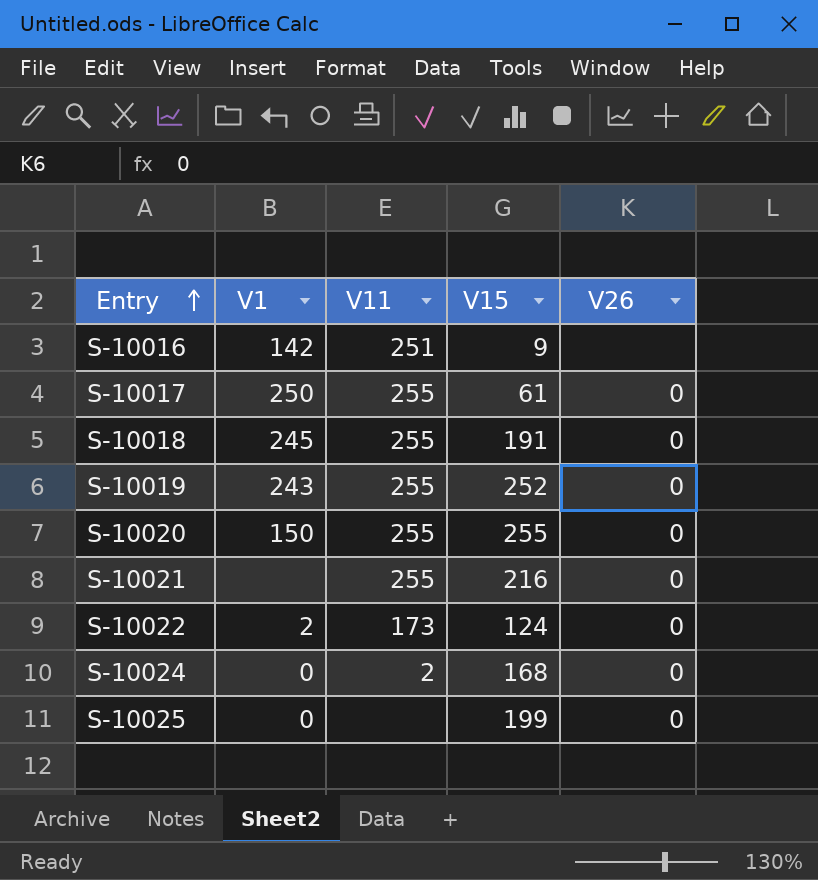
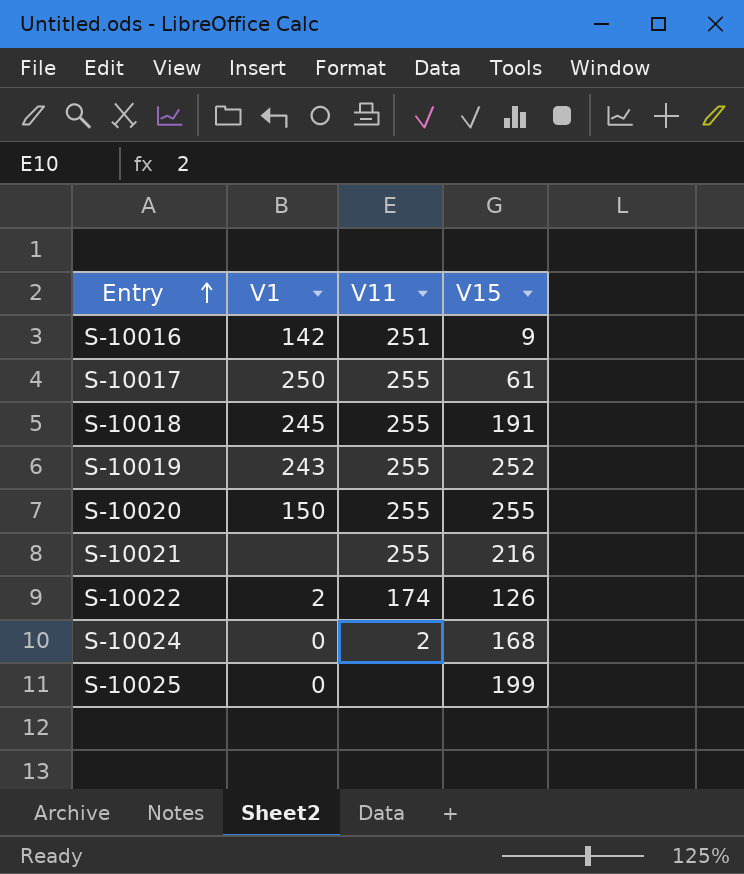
column V26 | position: 5 -> none
S-10022 | V11: 173 -> 174
S-10022 | V15: 124 -> 126

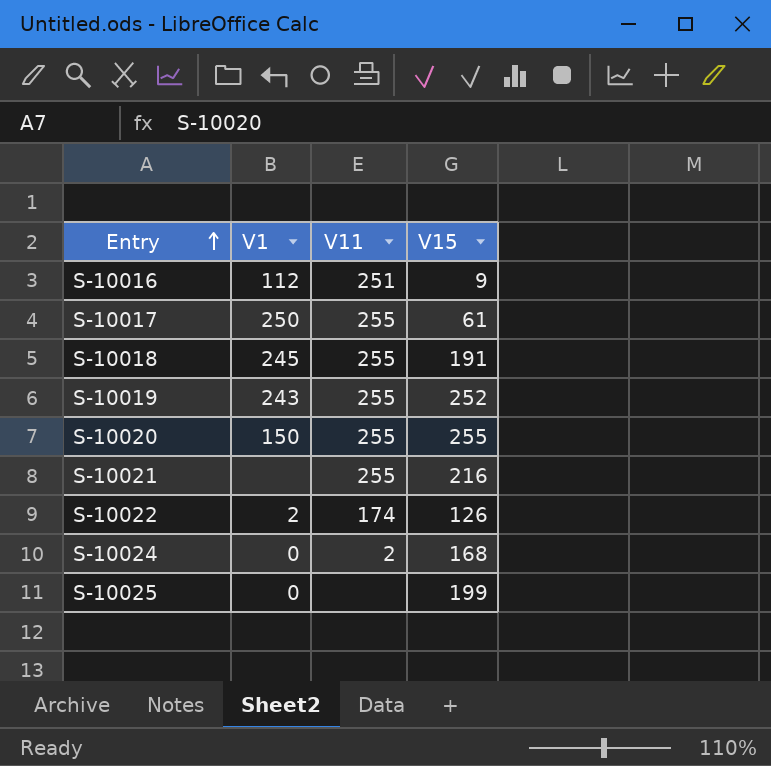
S-10016 | V1: 142 -> 112

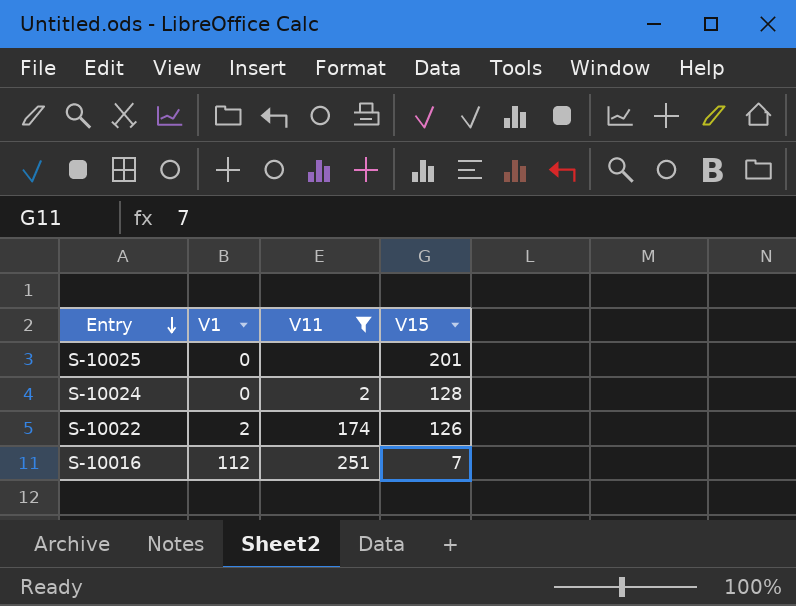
filter: none -> V11 != 255
row order: Entry ascending -> Entry descending
S-10025 | V15: 199 -> 201
S-10024 | V15: 168 -> 128
S-10016 | V15: 9 -> 7

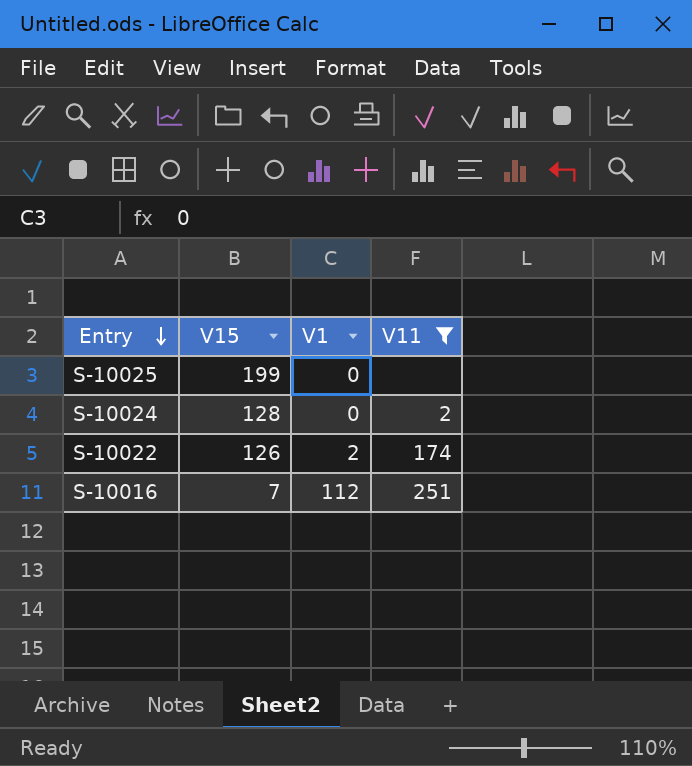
column V15 | position: 4 -> 2
S-10025 | V15: 201 -> 199

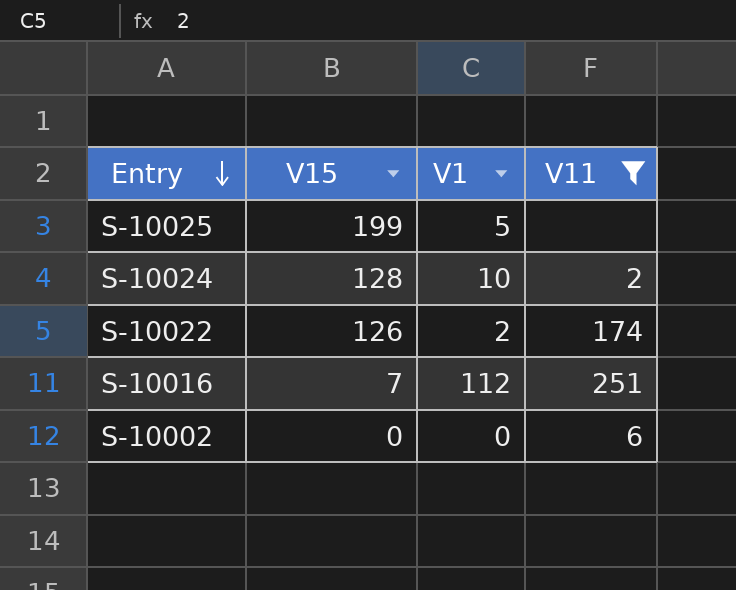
S-10025 | V1: 0 -> 5
S-10024 | V1: 0 -> 10
row S-10002: none -> 0 | 0 | 6

